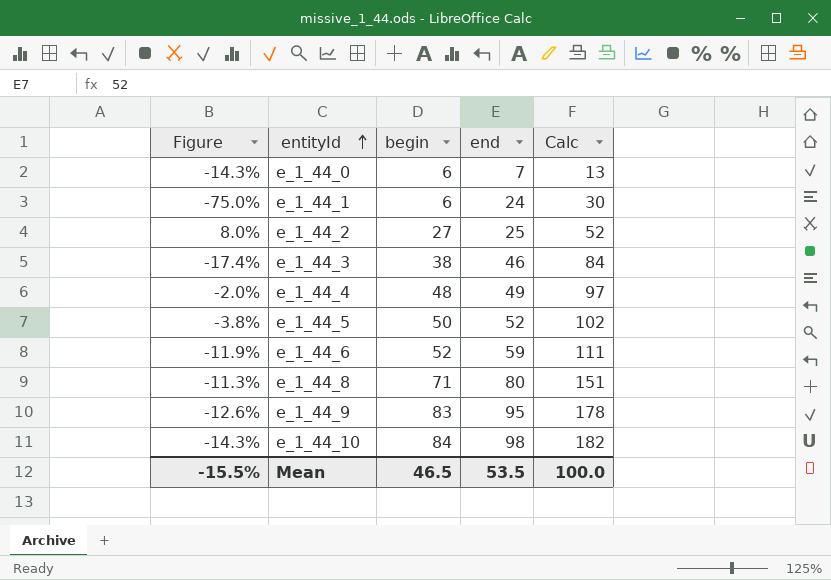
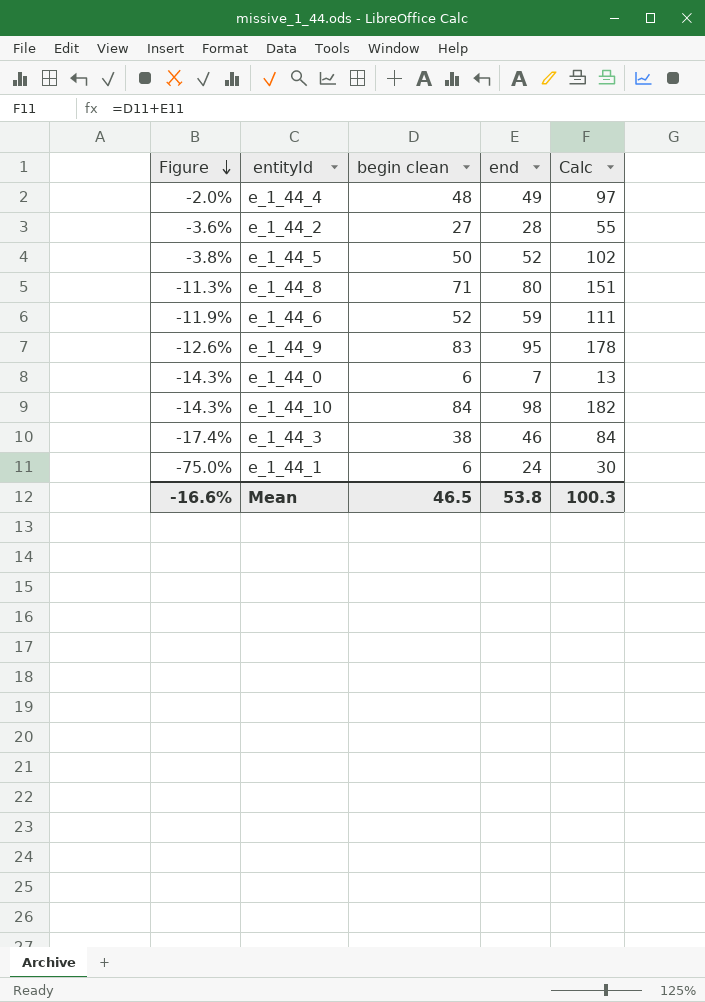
row order: entityId ascending -> Figure descending
column name: begin -> begin clean
e_1_44_2 | Figure: 8.0% -> -3.6%
e_1_44_2 | end: 25 -> 28
e_1_44_2 | Calc: 52 -> 55
Mean | Figure: -15.5% -> -16.6%
Mean | end: 53.5 -> 53.8
Mean | Calc: 100.0 -> 100.3

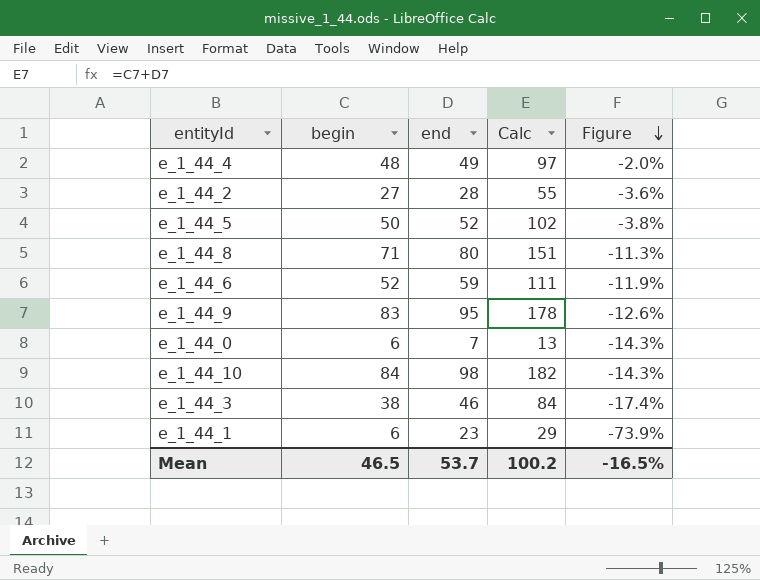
column name: begin clean -> begin
column Figure | position: 1 -> 5
e_1_44_1 | end: 24 -> 23
e_1_44_1 | Calc: 30 -> 29
e_1_44_1 | Figure: -75.0% -> -73.9%
Mean | end: 53.8 -> 53.7
Mean | Calc: 100.3 -> 100.2
Mean | Figure: -16.6% -> -16.5%

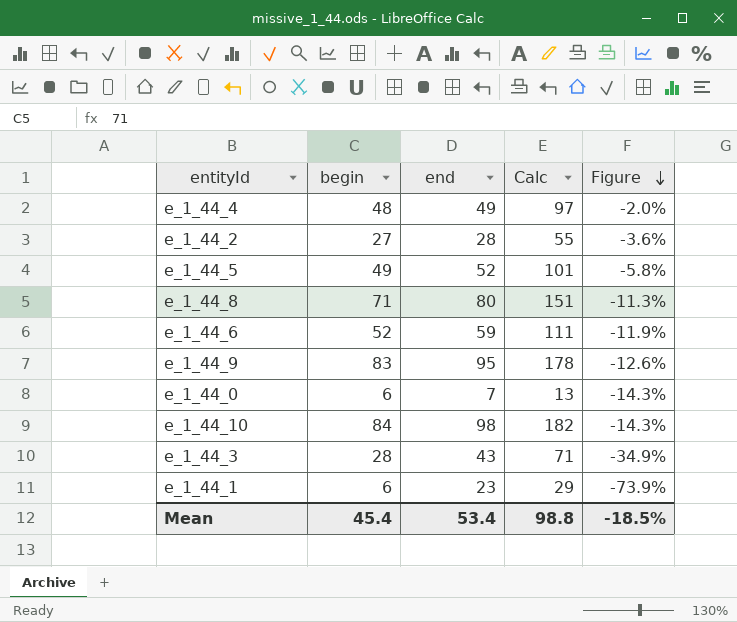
e_1_44_5 | begin: 50 -> 49
e_1_44_5 | Calc: 102 -> 101
e_1_44_5 | Figure: -3.8% -> -5.8%
e_1_44_3 | begin: 38 -> 28
e_1_44_3 | end: 46 -> 43
e_1_44_3 | Calc: 84 -> 71
e_1_44_3 | Figure: -17.4% -> -34.9%
Mean | begin: 46.5 -> 45.4
Mean | end: 53.7 -> 53.4
Mean | Calc: 100.2 -> 98.8
Mean | Figure: -16.5% -> -18.5%

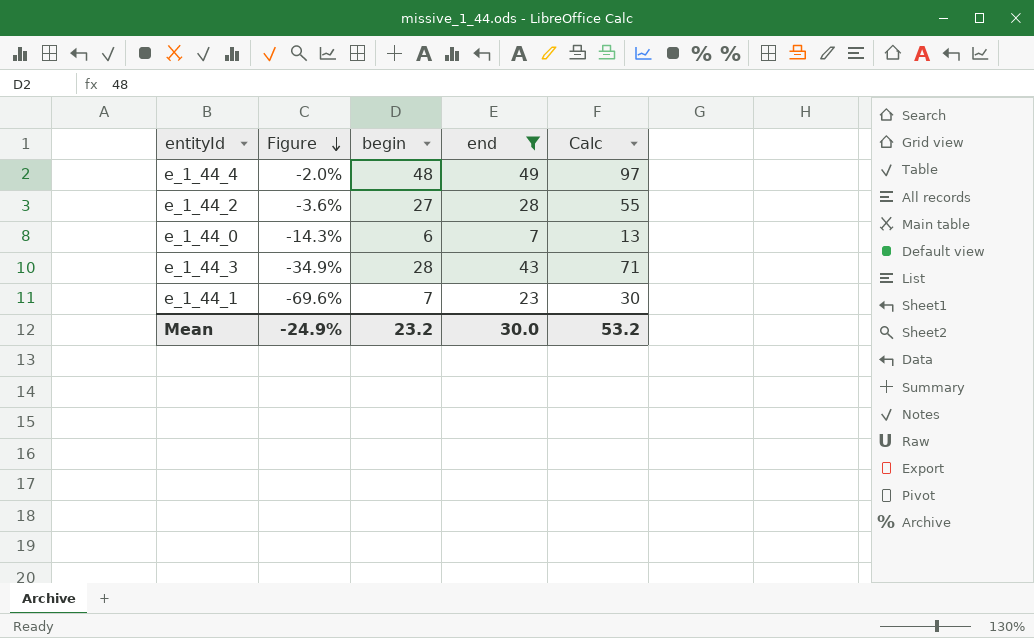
filter: none -> end <= 49
column Figure | position: 5 -> 2
e_1_44_1 | Figure: -73.9% -> -69.6%
e_1_44_1 | begin: 6 -> 7
e_1_44_1 | Calc: 29 -> 30
Mean | Figure: -18.5% -> -24.9%
Mean | begin: 45.4 -> 23.2
Mean | end: 53.4 -> 30.0
Mean | Calc: 98.8 -> 53.2

